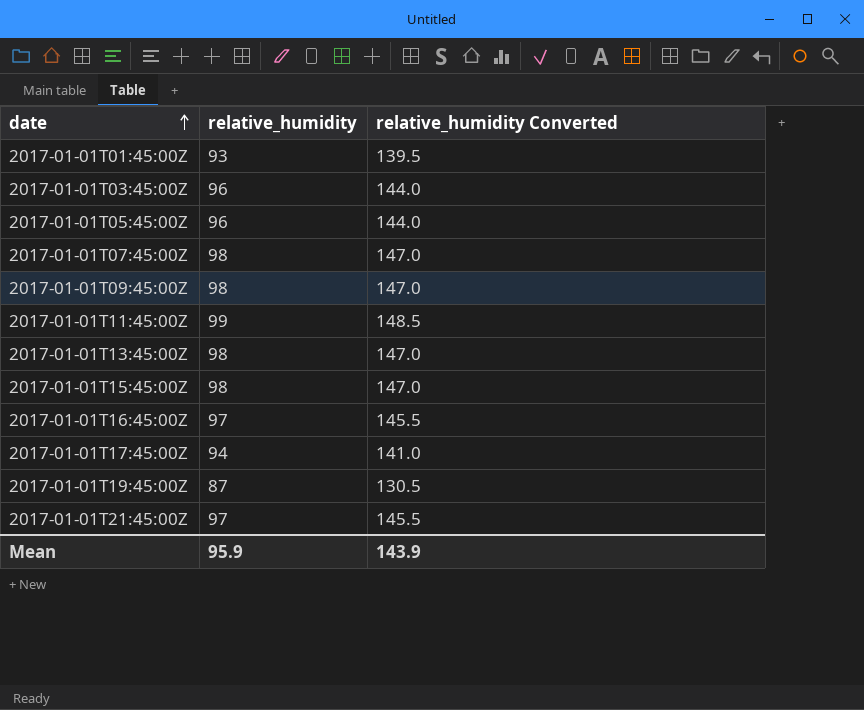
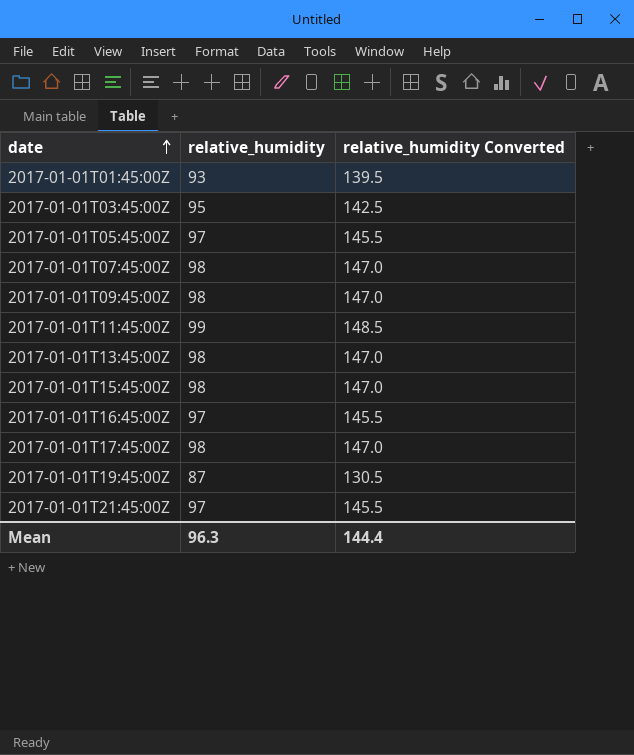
2017-01-01T03:45:00Z | relative_humidity: 96 -> 95
2017-01-01T03:45:00Z | relative_humidity Converted: 144.0 -> 142.5
2017-01-01T05:45:00Z | relative_humidity: 96 -> 97
2017-01-01T05:45:00Z | relative_humidity Converted: 144.0 -> 145.5
2017-01-01T17:45:00Z | relative_humidity: 94 -> 98
2017-01-01T17:45:00Z | relative_humidity Converted: 141.0 -> 147.0
Mean | relative_humidity: 95.9 -> 96.3
Mean | relative_humidity Converted: 143.9 -> 144.4

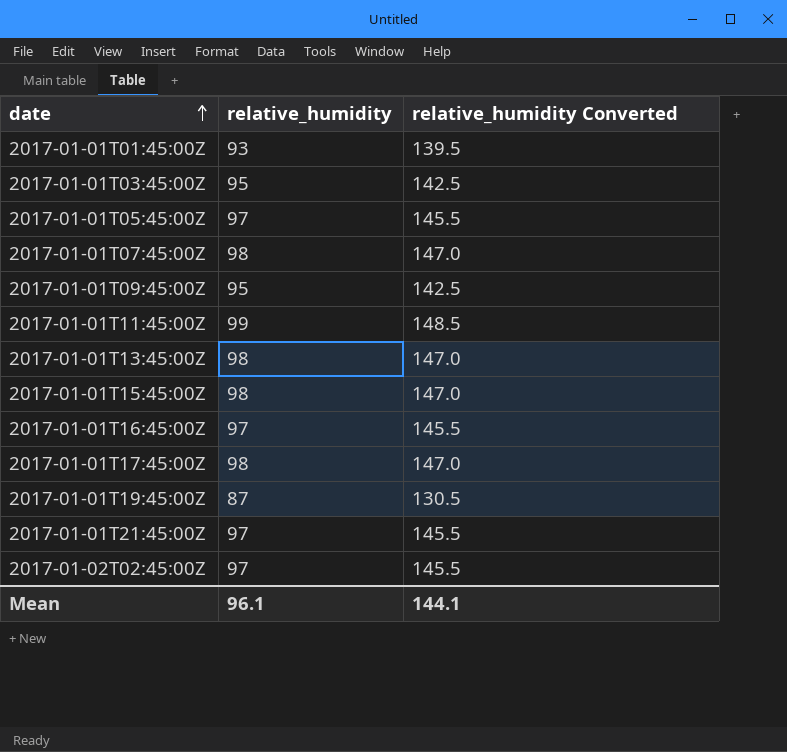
2017-01-01T09:45:00Z | relative_humidity: 98 -> 95
2017-01-01T09:45:00Z | relative_humidity Converted: 147.0 -> 142.5
row 2017-01-02T02:45:00Z: none -> 97 | 145.5
Mean | relative_humidity: 96.3 -> 96.1
Mean | relative_humidity Converted: 144.4 -> 144.1

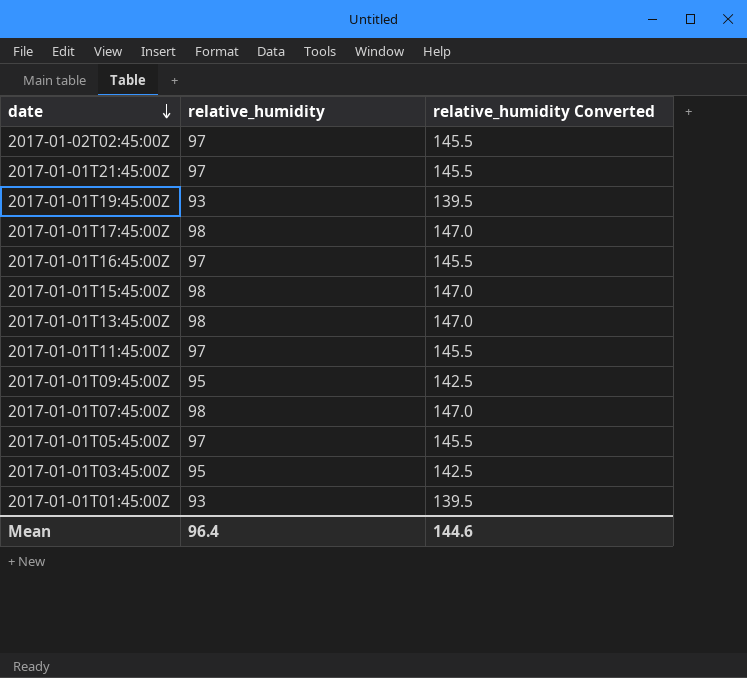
row order: date ascending -> date descending
2017-01-01T19:45:00Z | relative_humidity: 87 -> 93
2017-01-01T19:45:00Z | relative_humidity Converted: 130.5 -> 139.5
2017-01-01T11:45:00Z | relative_humidity: 99 -> 97
2017-01-01T11:45:00Z | relative_humidity Converted: 148.5 -> 145.5
Mean | relative_humidity: 96.1 -> 96.4
Mean | relative_humidity Converted: 144.1 -> 144.6

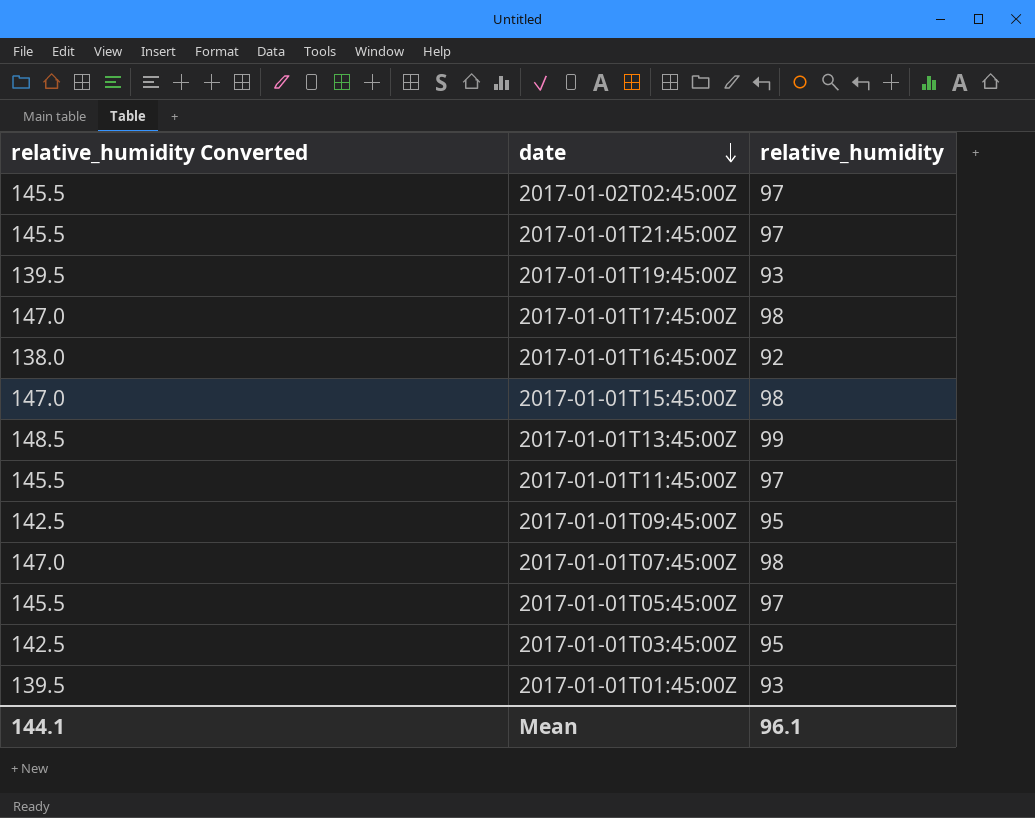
column relative_humidity Converted | position: 3 -> 1
2017-01-01T16:45:00Z | relative_humidity Converted: 145.5 -> 138.0
2017-01-01T16:45:00Z | relative_humidity: 97 -> 92
2017-01-01T13:45:00Z | relative_humidity Converted: 147.0 -> 148.5
2017-01-01T13:45:00Z | relative_humidity: 98 -> 99
Mean | relative_humidity Converted: 144.6 -> 144.1
Mean | relative_humidity: 96.4 -> 96.1

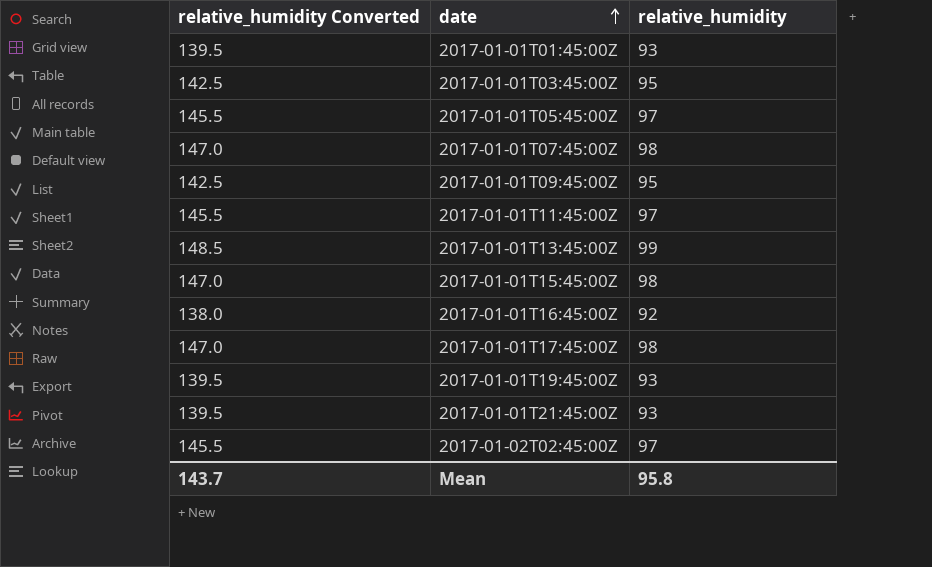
row order: date descending -> date ascending
2017-01-01T21:45:00Z | relative_humidity Converted: 145.5 -> 139.5
2017-01-01T21:45:00Z | relative_humidity: 97 -> 93
Mean | relative_humidity Converted: 144.1 -> 143.7
Mean | relative_humidity: 96.1 -> 95.8

